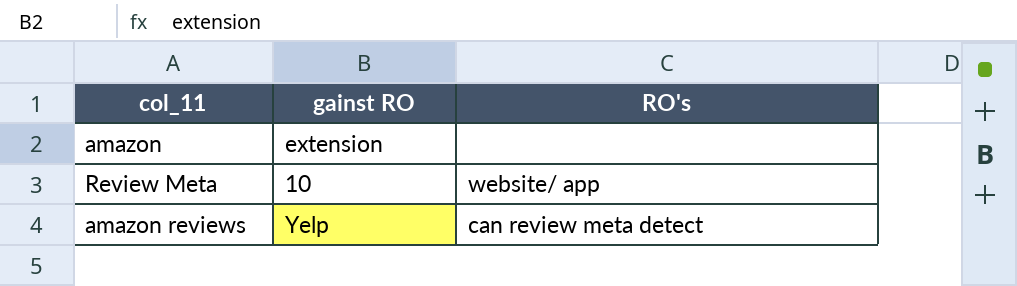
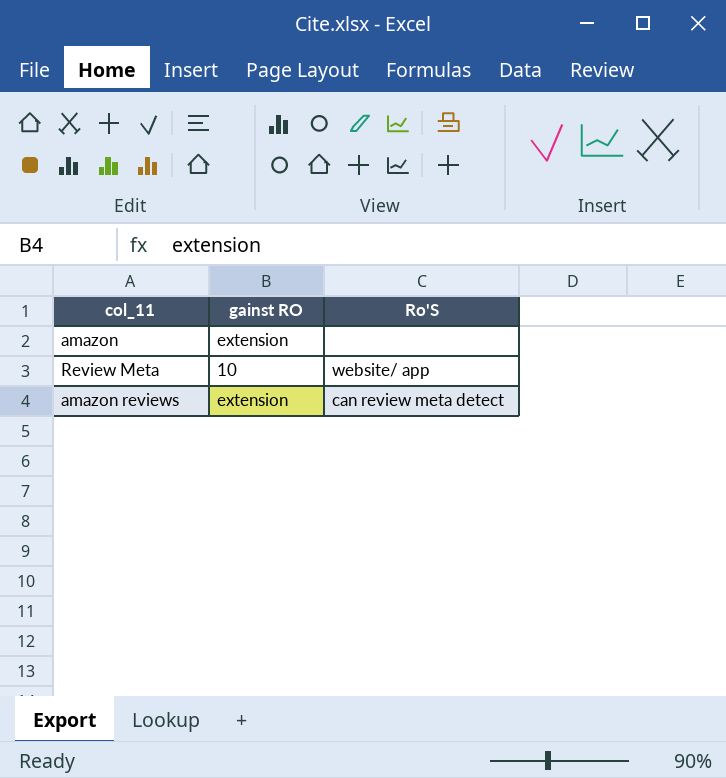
column name: RO's -> Ro'S
amazon reviews | gainst RO: Yelp -> extension

